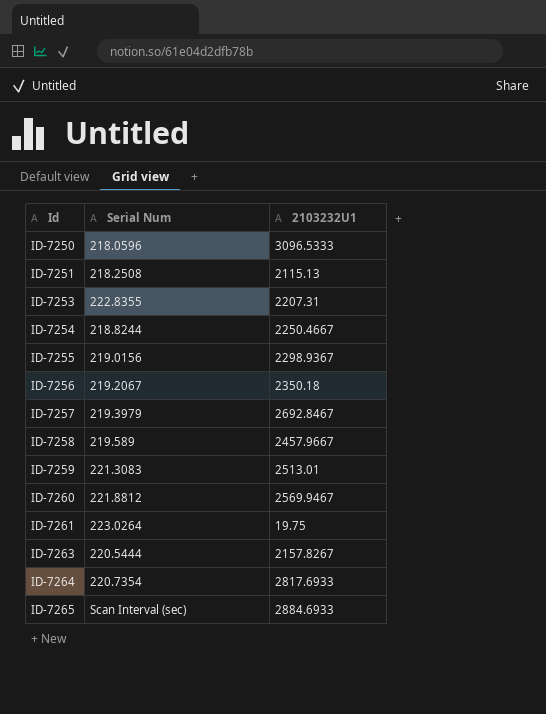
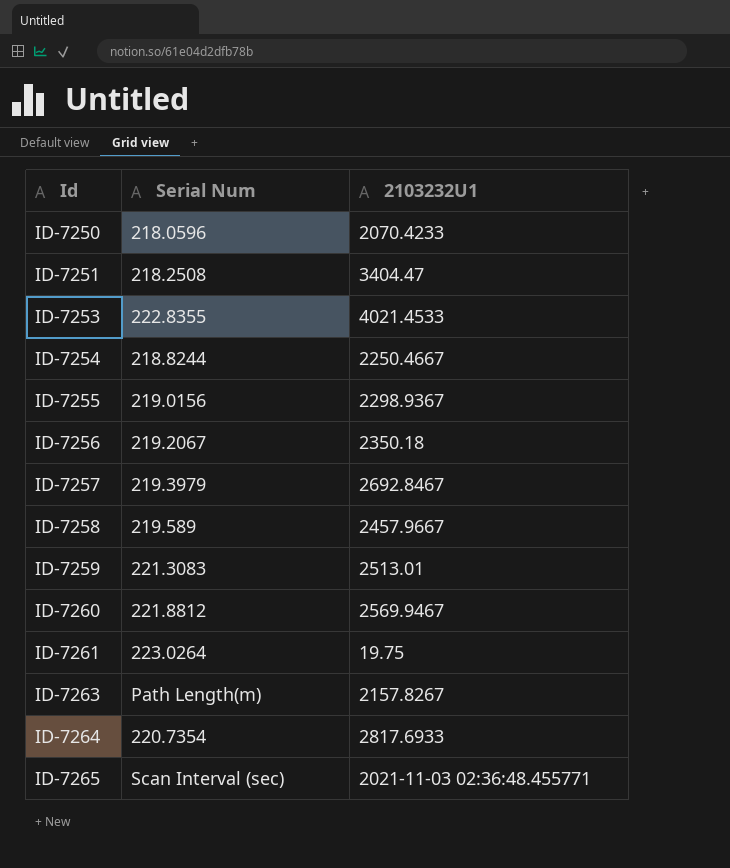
ID-7250 | 2103232U1: 3096.5333 -> 2070.4233
ID-7251 | 2103232U1: 2115.13 -> 3404.47
ID-7253 | 2103232U1: 2207.31 -> 4021.4533
ID-7263 | Serial Num: 220.5444 -> Path Length(m)
ID-7265 | 2103232U1: 2884.6933 -> 2021-11-03 02:36:48.455771

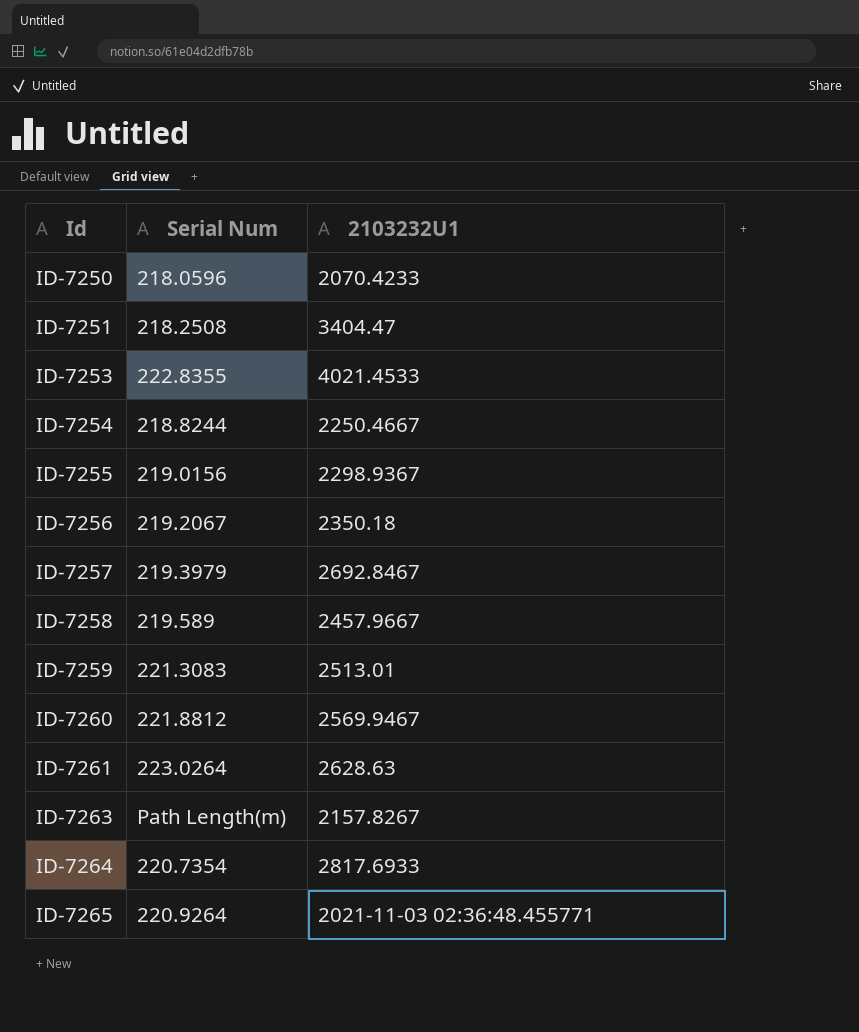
ID-7261 | 2103232U1: 19.75 -> 2628.63
ID-7265 | Serial Num: Scan Interval (sec) -> 220.9264

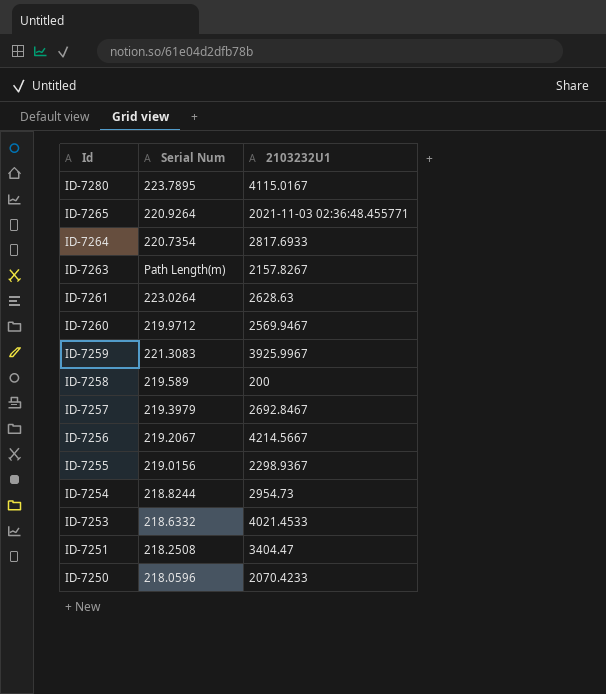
row order: Id ascending -> Id descending
row ID-7280: none -> 223.7895 | 4115.0167
ID-7260 | Serial Num: 221.8812 -> 219.9712
ID-7259 | 2103232U1: 2513.01 -> 3925.9967
ID-7258 | 2103232U1: 2457.9667 -> 200
ID-7256 | 2103232U1: 2350.18 -> 4214.5667
ID-7254 | 2103232U1: 2250.4667 -> 2954.73
ID-7253 | Serial Num: 222.8355 -> 218.6332

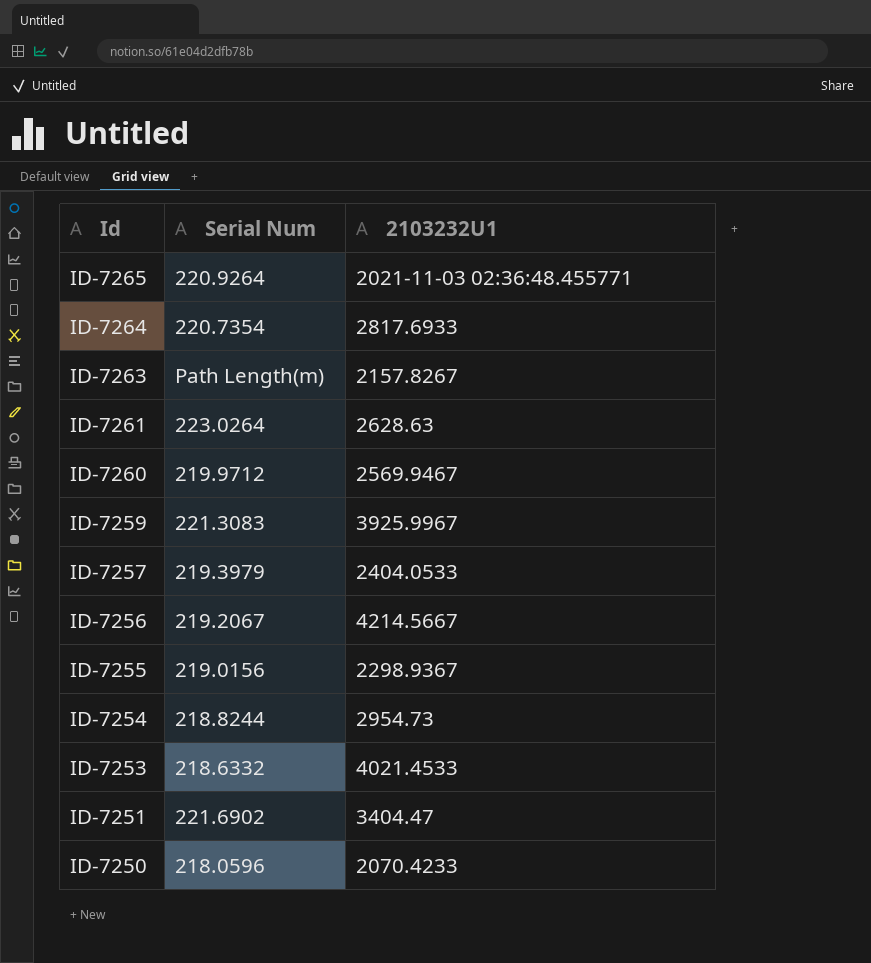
row ID-7280: 223.7895 | 4115.0167 -> none
row ID-7258: 219.589 | 200 -> none
ID-7257 | 2103232U1: 2692.8467 -> 2404.0533
ID-7251 | Serial Num: 218.2508 -> 221.6902

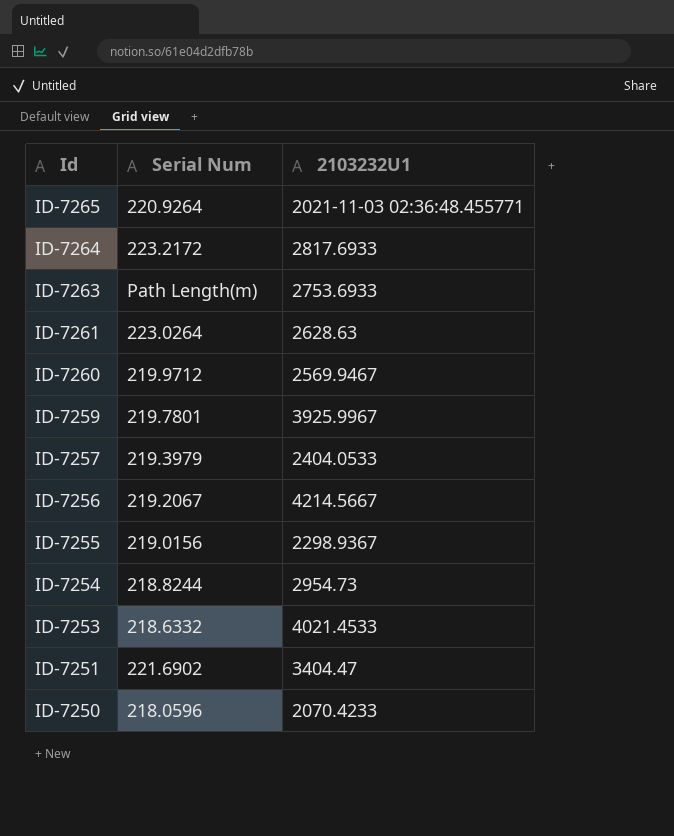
ID-7264 | Serial Num: 220.7354 -> 223.2172
ID-7263 | 2103232U1: 2157.8267 -> 2753.6933
ID-7259 | Serial Num: 221.3083 -> 219.7801

